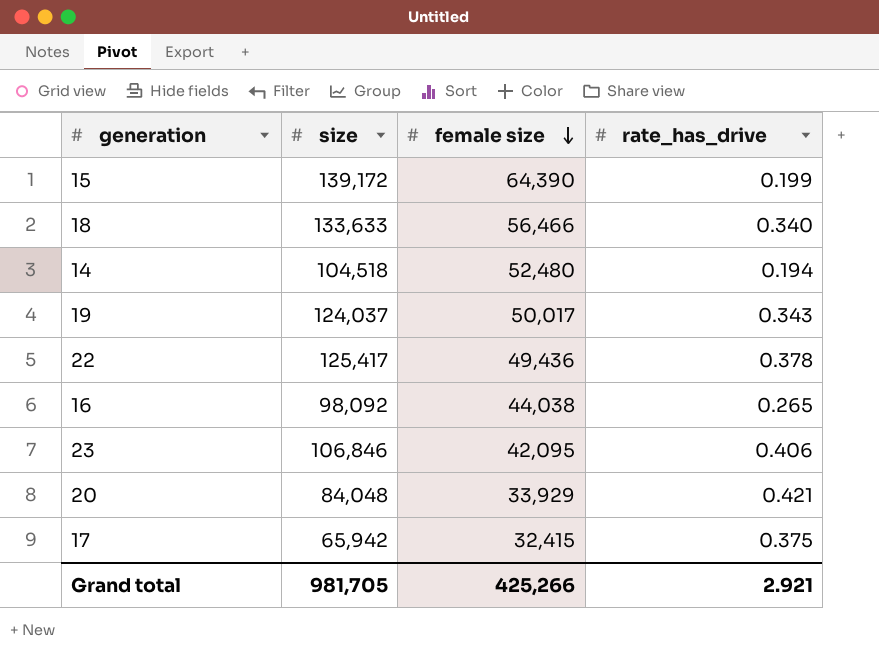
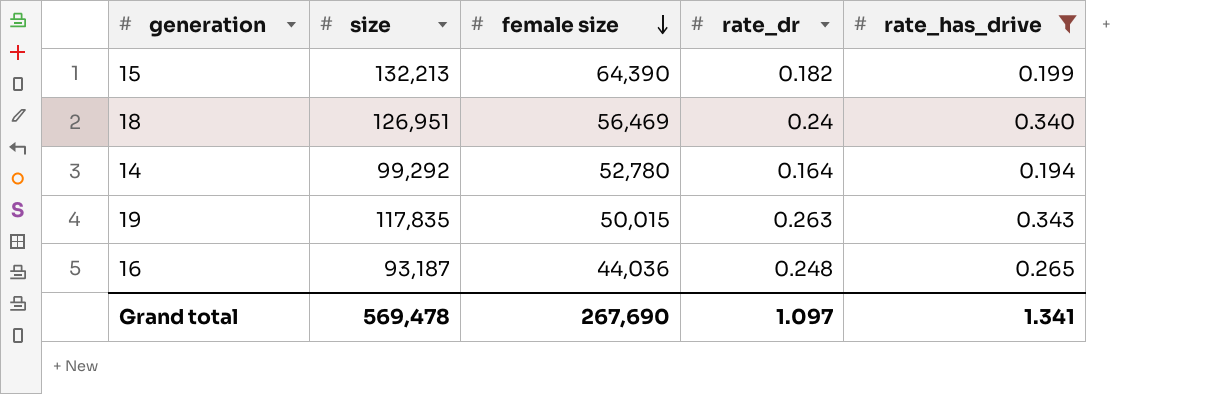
filter: none -> rate_has_drive <= 0.343
column rate_dr | position: none -> 4
15 | size: 139,172 -> 132,213
18 | size: 133,633 -> 126,951
18 | female size: 56,466 -> 56,469
14 | size: 104,518 -> 99,292
14 | female size: 52,480 -> 52,780
19 | size: 124,037 -> 117,835
19 | female size: 50,017 -> 50,015
16 | size: 98,092 -> 93,187
16 | female size: 44,038 -> 44,036
Grand total | size: 981,705 -> 569,478
Grand total | female size: 425,266 -> 267,690
Grand total | rate_has_drive: 2.921 -> 1.341

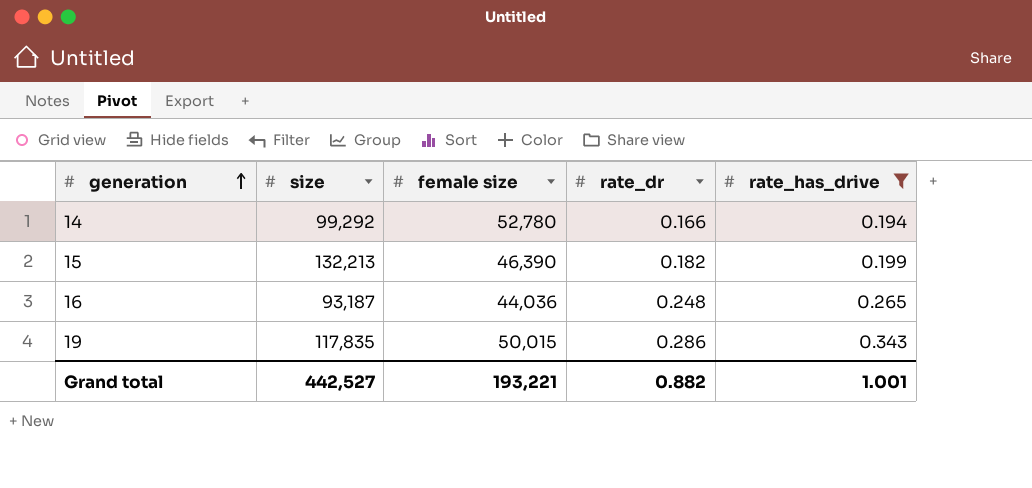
row order: female size descending -> generation ascending
row 18: 126,951 | 56,469 | 0.24 | 0.340 -> none
14 | rate_dr: 0.164 -> 0.166
15 | female size: 64,390 -> 46,390
19 | rate_dr: 0.263 -> 0.286
Grand total | size: 569,478 -> 442,527
Grand total | female size: 267,690 -> 193,221
Grand total | rate_dr: 1.097 -> 0.882
Grand total | rate_has_drive: 1.341 -> 1.001

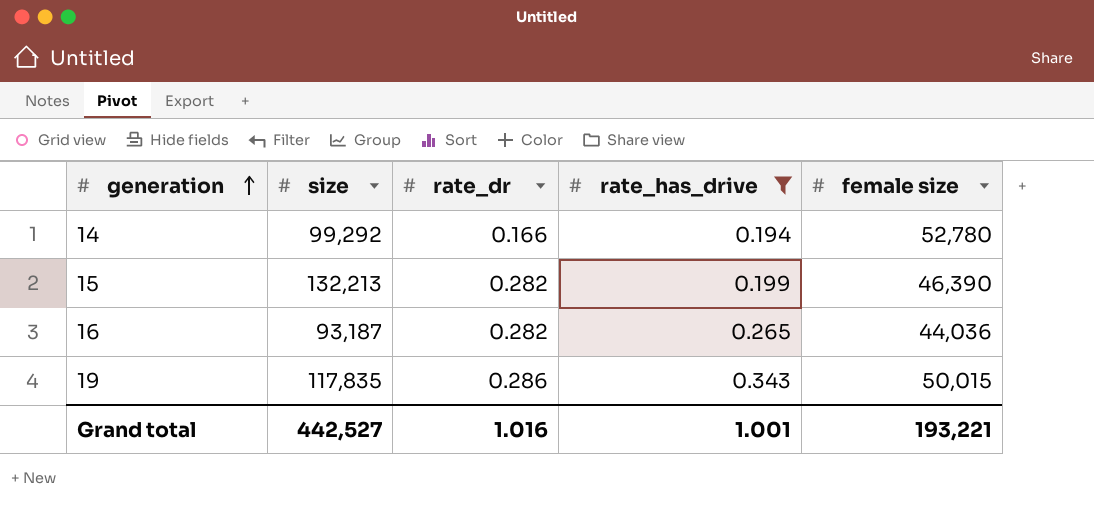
column female size | position: 3 -> 5
15 | rate_dr: 0.182 -> 0.282
16 | rate_dr: 0.248 -> 0.282
Grand total | rate_dr: 0.882 -> 1.016

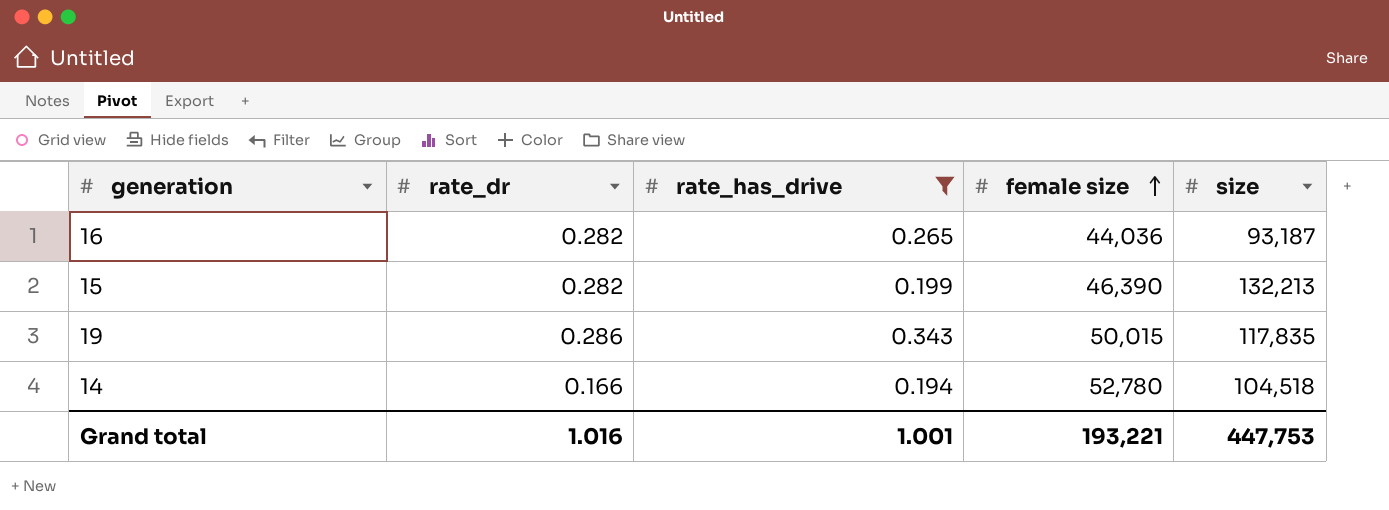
row order: generation ascending -> female size ascending
column size | position: 2 -> 5
14 | size: 99,292 -> 104,518
Grand total | size: 442,527 -> 447,753

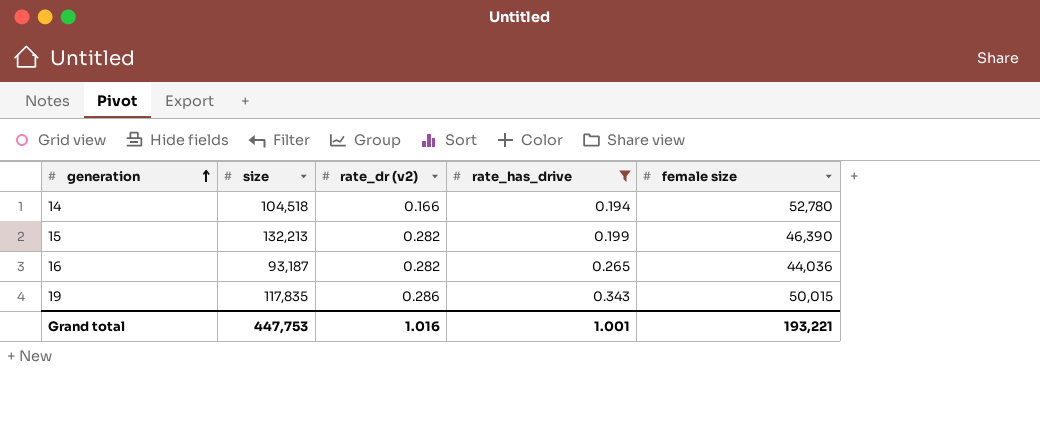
row order: female size ascending -> generation ascending
column size | position: 5 -> 2
column name: rate_dr -> rate_dr (v2)

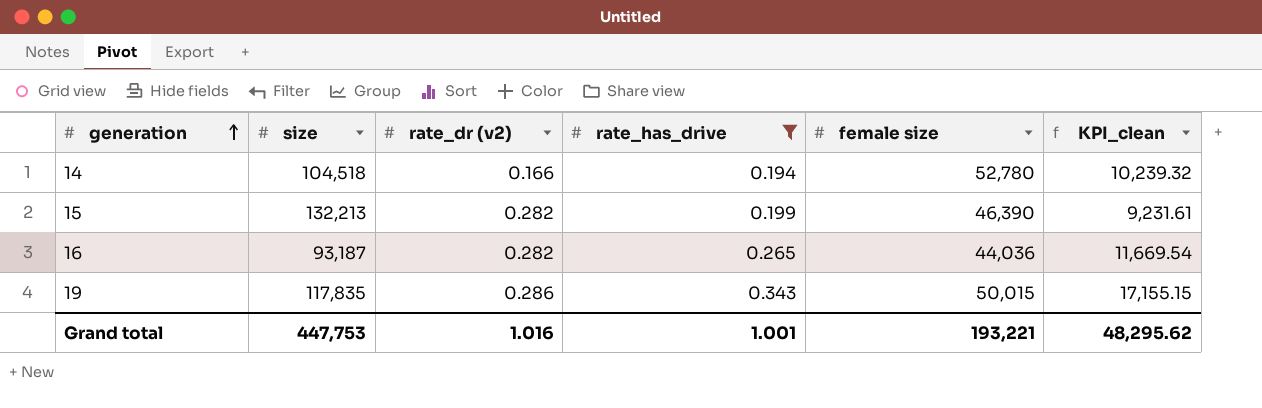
column KPI_clean | formula: none -> [rate_has_drive] * [female size]

